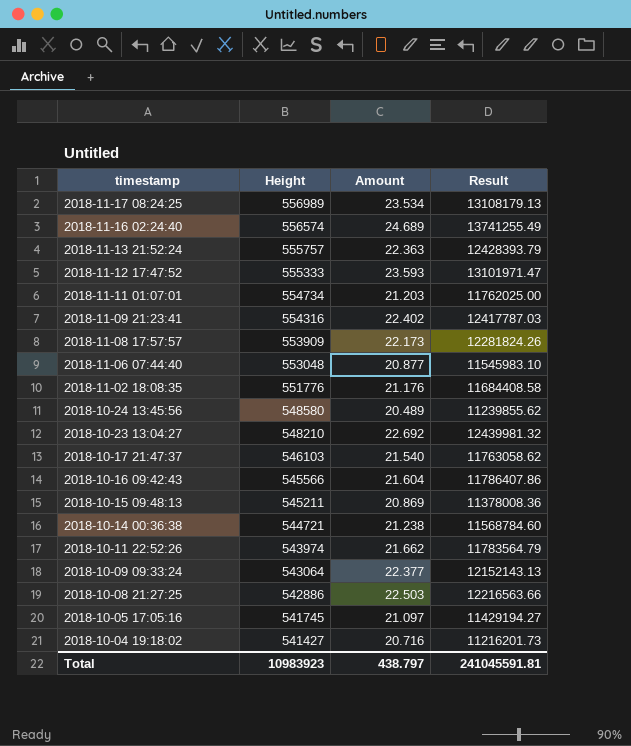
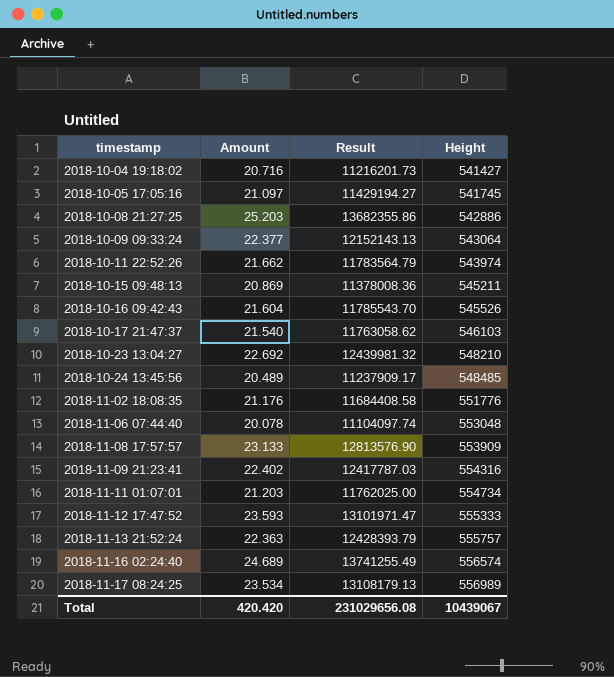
row order: timestamp descending -> timestamp ascending
column Height | position: 2 -> 4
row 2018-10-14 00:36:38: 544721 | 21.238 | 11568784.60 -> none
2018-10-08 21:27:25 | Amount: 22.503 -> 25.203
2018-10-08 21:27:25 | Result: 12216563.66 -> 13682355.86
2018-10-16 09:42:43 | Result: 11786407.86 -> 11785543.70
2018-10-16 09:42:43 | Height: 545566 -> 545526
2018-10-24 13:45:56 | Result: 11239855.62 -> 11237909.17
2018-10-24 13:45:56 | Height: 548580 -> 548485
2018-11-06 07:44:40 | Amount: 20.877 -> 20.078
2018-11-06 07:44:40 | Result: 11545983.10 -> 11104097.74
2018-11-08 17:57:57 | Amount: 22.173 -> 23.133
2018-11-08 17:57:57 | Result: 12281824.26 -> 12813576.90
Total | Amount: 438.797 -> 420.420
Total | Result: 241045591.81 -> 231029656.08
Total | Height: 10983923 -> 10439067

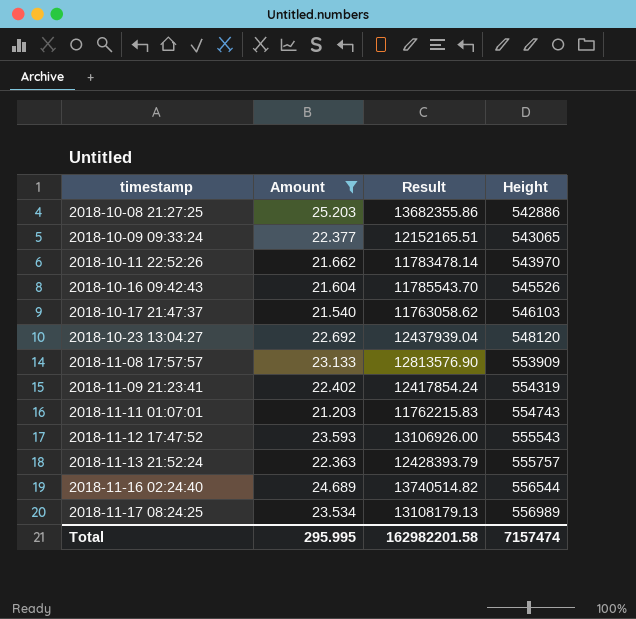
filter: none -> Amount >= 21.203
2018-10-09 09:33:24 | Result: 12152143.13 -> 12152165.51
2018-10-09 09:33:24 | Height: 543064 -> 543065
2018-10-11 22:52:26 | Result: 11783564.79 -> 11783478.14
2018-10-11 22:52:26 | Height: 543974 -> 543970
2018-10-23 13:04:27 | Result: 12439981.32 -> 12437939.04
2018-10-23 13:04:27 | Height: 548210 -> 548120
2018-11-09 21:23:41 | Result: 12417787.03 -> 12417854.24
2018-11-09 21:23:41 | Height: 554316 -> 554319
2018-11-11 01:07:01 | Result: 11762025.00 -> 11762215.83
2018-11-11 01:07:01 | Height: 554734 -> 554743
2018-11-12 17:47:52 | Result: 13101971.47 -> 13106926.00
2018-11-12 17:47:52 | Height: 555333 -> 555543
2018-11-16 02:24:40 | Result: 13741255.49 -> 13740514.82
2018-11-16 02:24:40 | Height: 556574 -> 556544
Total | Amount: 420.420 -> 295.995
Total | Result: 231029656.08 -> 162982201.58
Total | Height: 10439067 -> 7157474

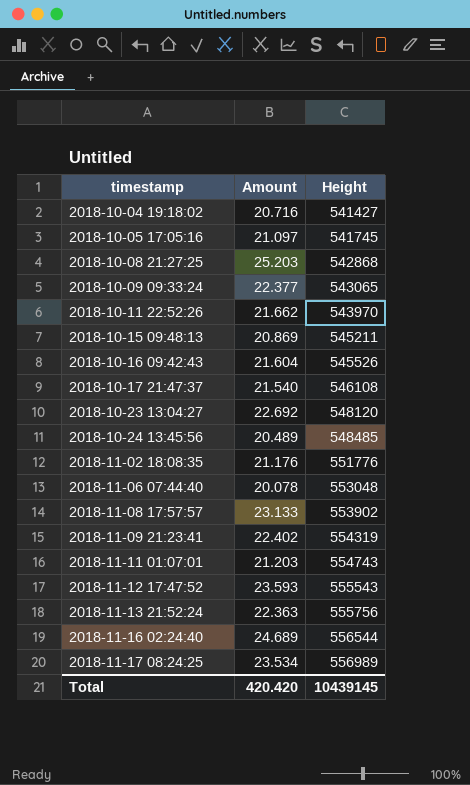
filter: Amount >= 21.203 -> none
column Result | formula: [Amount] * [Height] -> none
2018-10-08 21:27:25 | Height: 542886 -> 542868
2018-10-17 21:47:37 | Height: 546103 -> 546108
2018-11-08 17:57:57 | Height: 553909 -> 553902
2018-11-13 21:52:24 | Height: 555757 -> 555756
Total | Amount: 295.995 -> 420.420
Total | Height: 7157474 -> 10439145

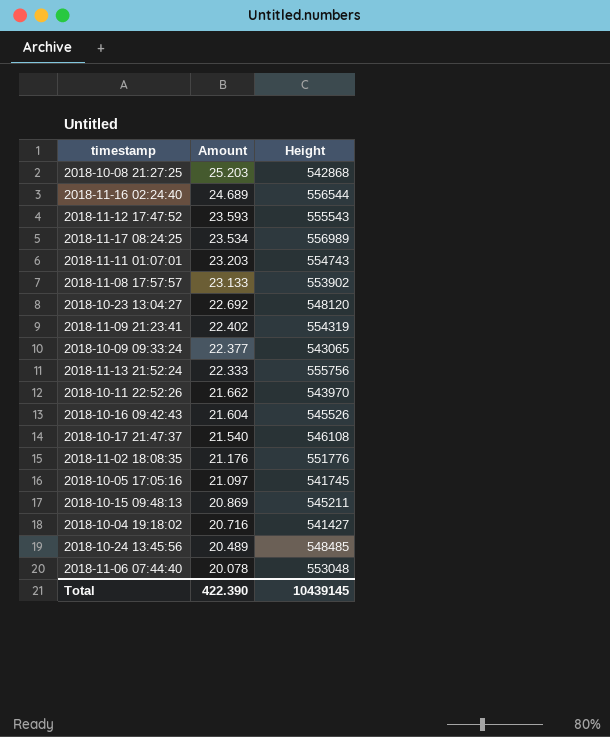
row order: timestamp ascending -> Amount descending
2018-11-11 01:07:01 | Amount: 21.203 -> 23.203
2018-11-13 21:52:24 | Amount: 22.363 -> 22.333
Total | Amount: 420.420 -> 422.390

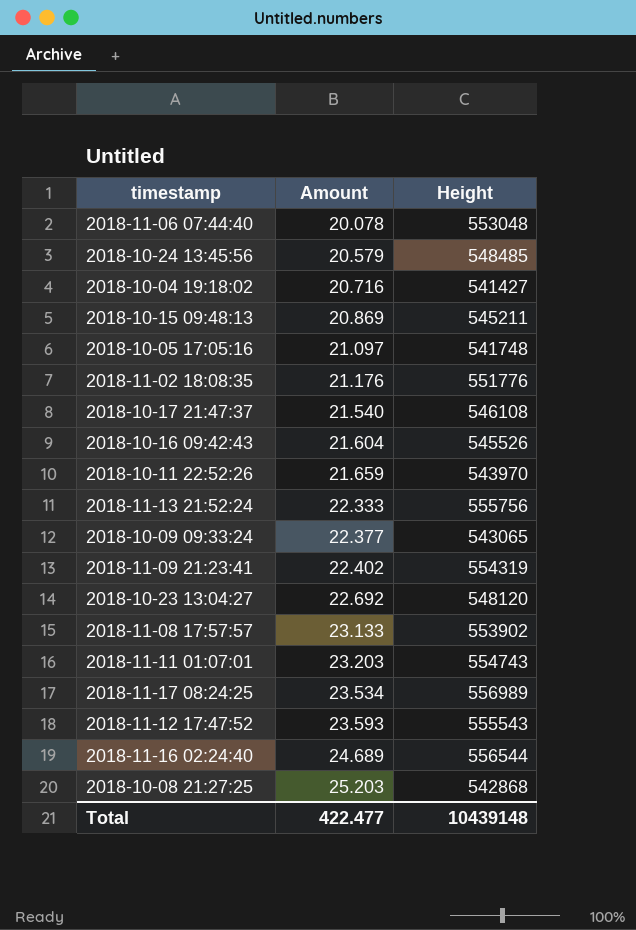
row order: Amount descending -> Amount ascending
2018-10-24 13:45:56 | Amount: 20.489 -> 20.579
2018-10-05 17:05:16 | Height: 541745 -> 541748
2018-10-11 22:52:26 | Amount: 21.662 -> 21.659
Total | Amount: 422.390 -> 422.477
Total | Height: 10439145 -> 10439148

